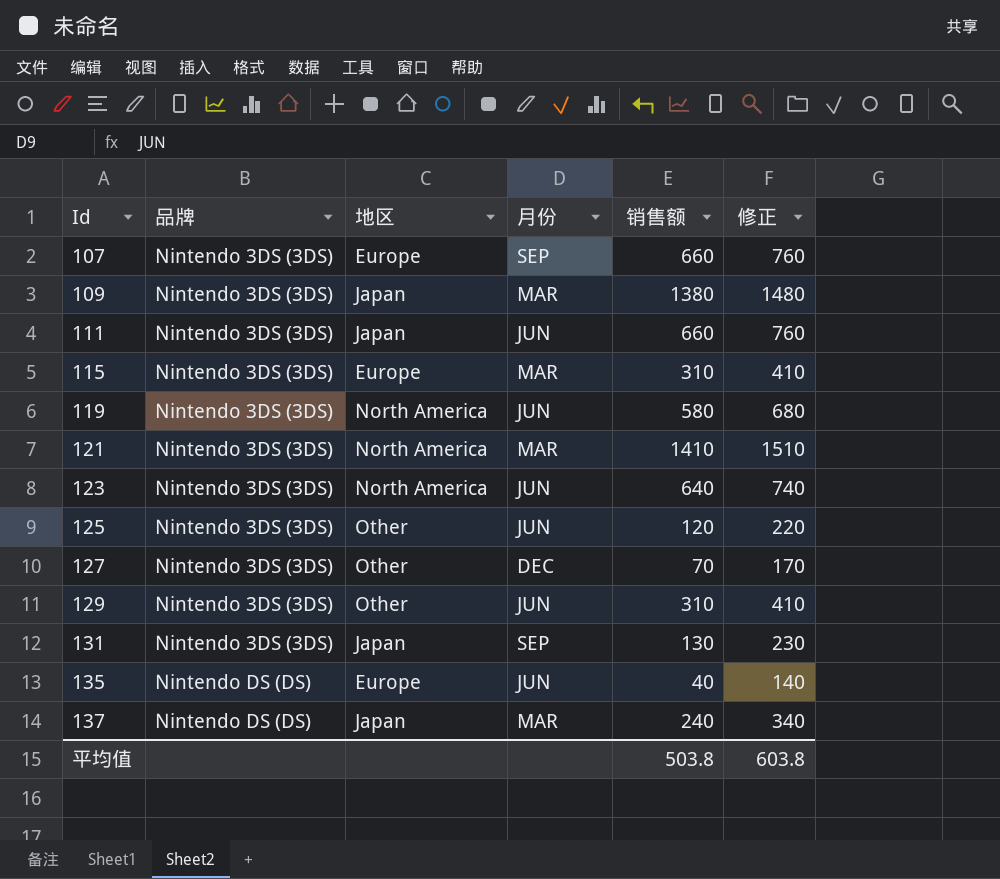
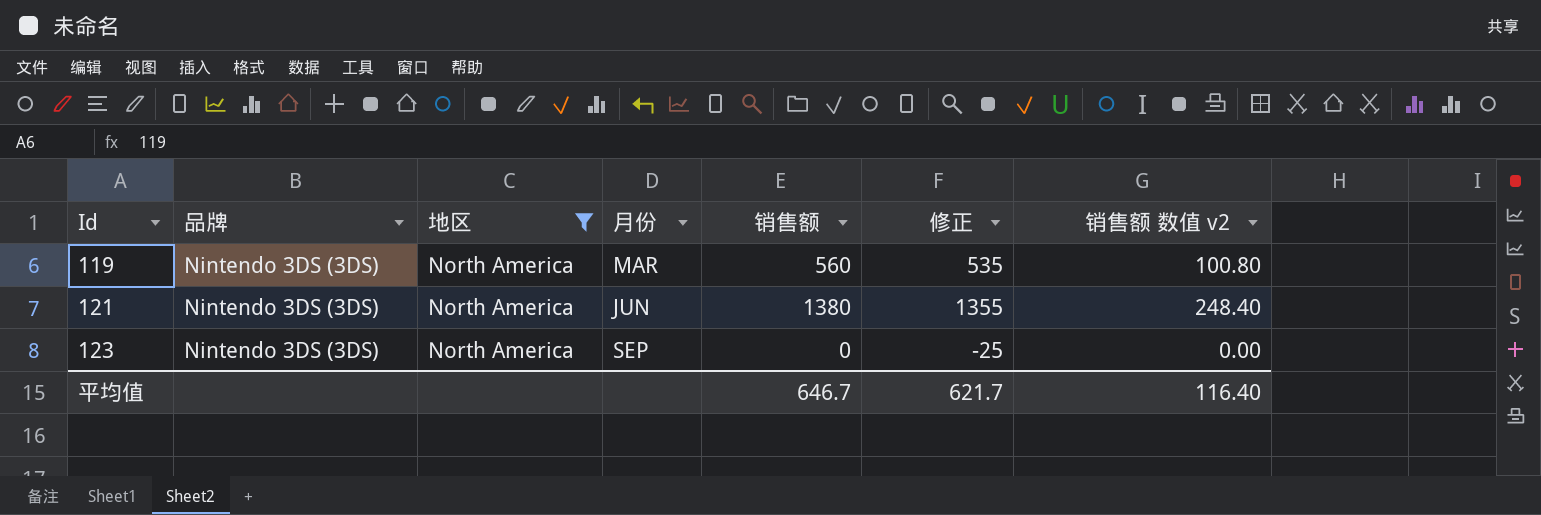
filter: none -> 地区 = North America
column 修正 | formula: [销售额] + 100 -> [销售额] - 25
column 销售额 数值 v2 | formula: none -> [销售额] * 0.18
119 | 月份: JUN -> MAR
119 | 销售额: 580 -> 560
121 | 月份: MAR -> JUN
121 | 销售额: 1410 -> 1380
123 | 月份: JUN -> SEP
123 | 销售额: 640 -> 0
平均值 | 销售额: 503.8 -> 646.7
平均值 | 修正: 603.8 -> 621.7

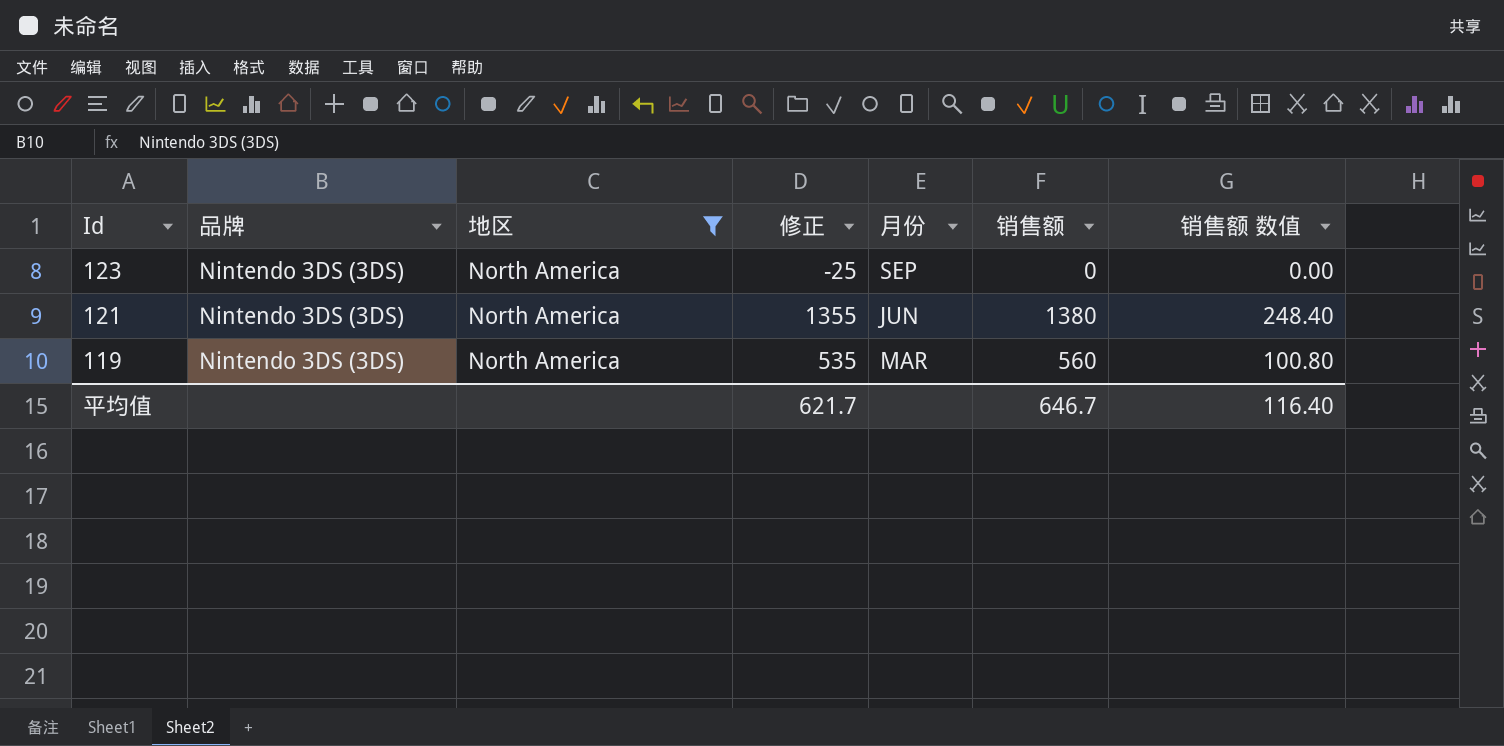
row order: Id ascending -> Id descending
column 修正 | position: 6 -> 4
column name: 销售额 数值 v2 -> 销售额 数值

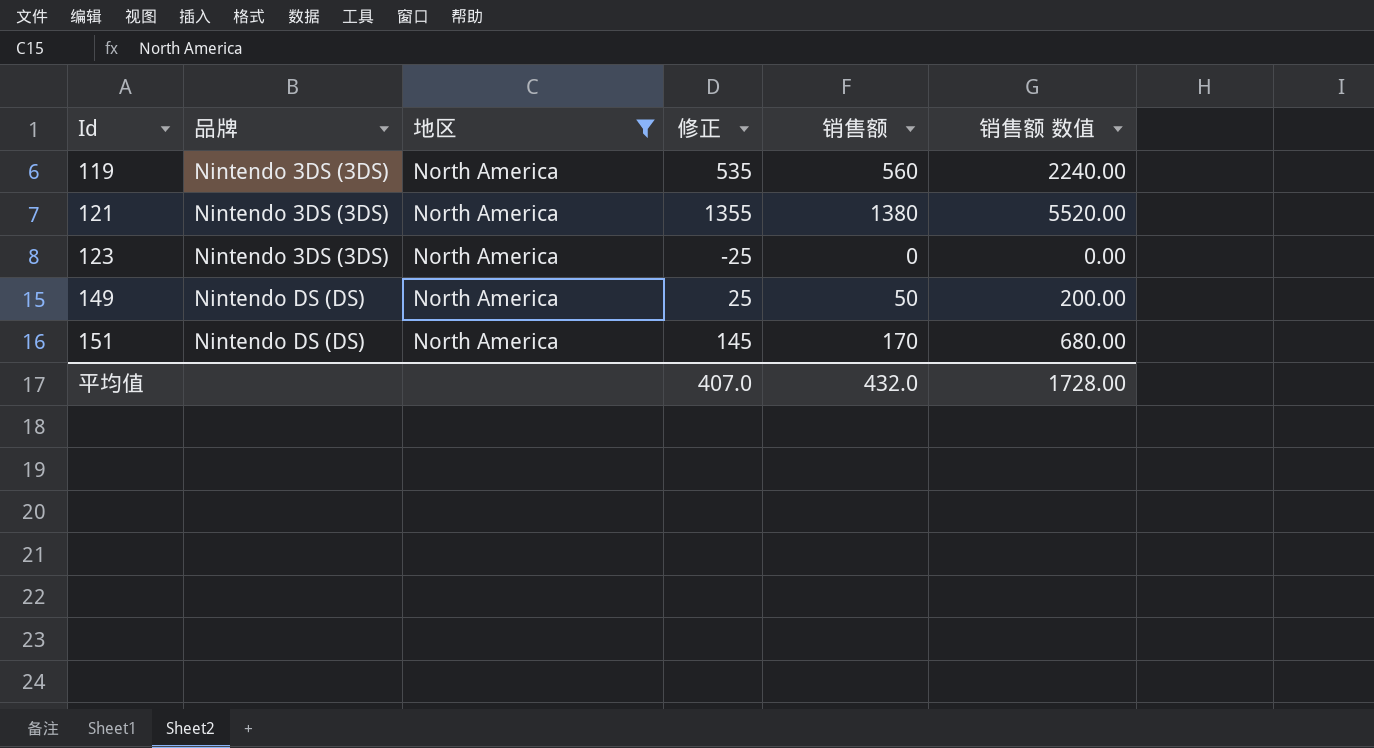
row order: Id descending -> Id ascending
column 月份 | position: 5 -> none
column 销售额 数值 | formula: [销售额] * 0.18 -> [销售额] * 4
row 149: none -> Nintendo DS (DS) | North America | 25 | 50 | 200.00
row 151: none -> Nintendo DS (DS) | North America | 145 | 170 | 680.00
平均值 | 修正: 621.7 -> 407.0
平均值 | 销售额: 646.7 -> 432.0
平均值 | 销售额 数值: 116.40 -> 1728.00

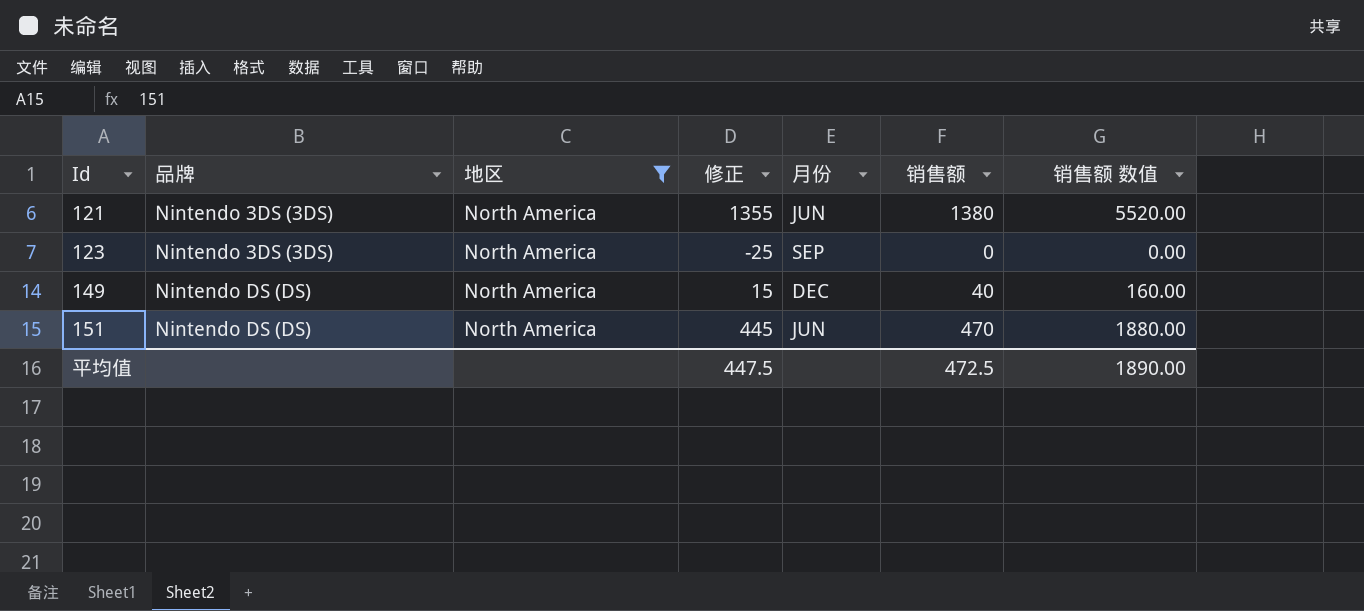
column 月份 | position: none -> 5
row 119: Nintendo 3DS (3DS) | North America | 535 | 560 | 2240.00 -> none
149 | 修正: 25 -> 15
149 | 销售额: 50 -> 40
149 | 销售额 数值: 200.00 -> 160.00
151 | 修正: 145 -> 445
151 | 销售额: 170 -> 470
151 | 销售额 数值: 680.00 -> 1880.00
平均值 | 修正: 407.0 -> 447.5
平均值 | 销售额: 432.0 -> 472.5
平均值 | 销售额 数值: 1728.00 -> 1890.00

